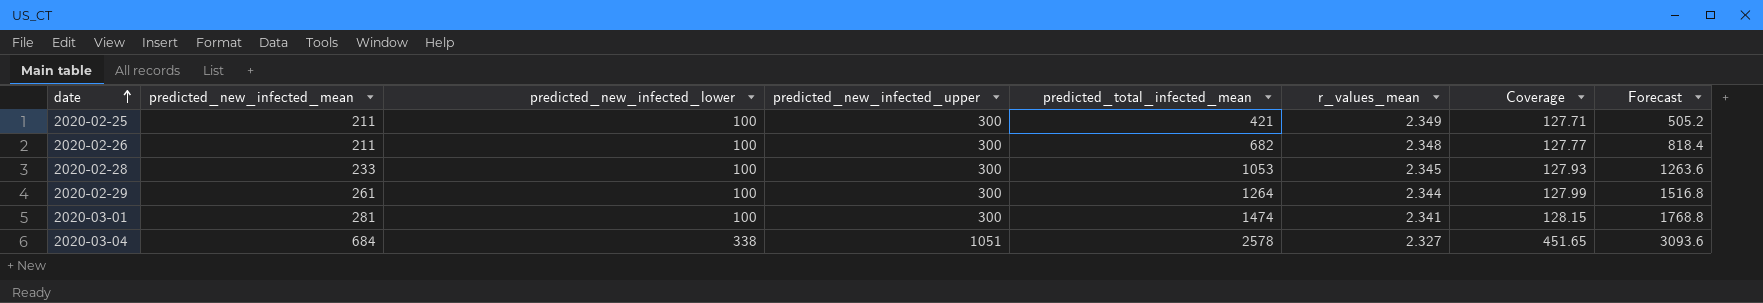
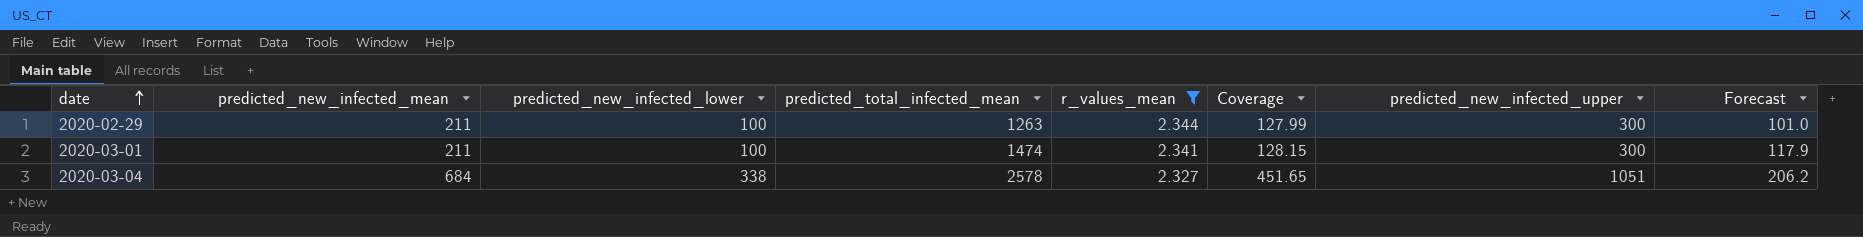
filter: none -> r_values_mean <= 2.344
column predicted_new_infected_upper | position: 4 -> 7
column Forecast | formula: [predicted_total_infected_mean] * 1.2 -> [predicted_total_infected_mean] * 0.08
2020-02-29 | predicted_new_infected_mean: 261 -> 211
2020-02-29 | predicted_total_infected_mean: 1264 -> 1263
2020-03-01 | predicted_new_infected_mean: 281 -> 211

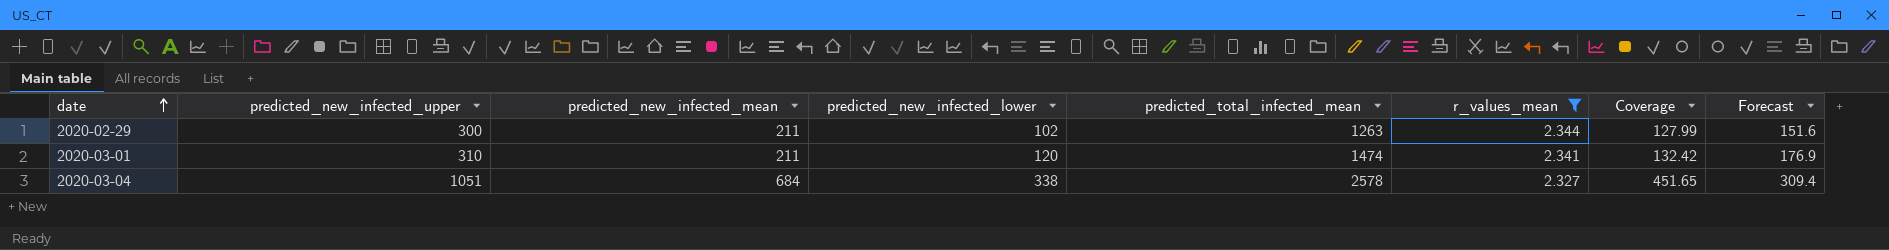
column predicted_new_infected_upper | position: 7 -> 2
column Forecast | formula: [predicted_total_infected_mean] * 0.08 -> [predicted_total_infected_mean] * 0.12
2020-02-29 | predicted_new_infected_lower: 100 -> 102
2020-03-01 | predicted_new_infected_upper: 300 -> 310
2020-03-01 | predicted_new_infected_lower: 100 -> 120
2020-03-01 | Coverage: 128.15 -> 132.42

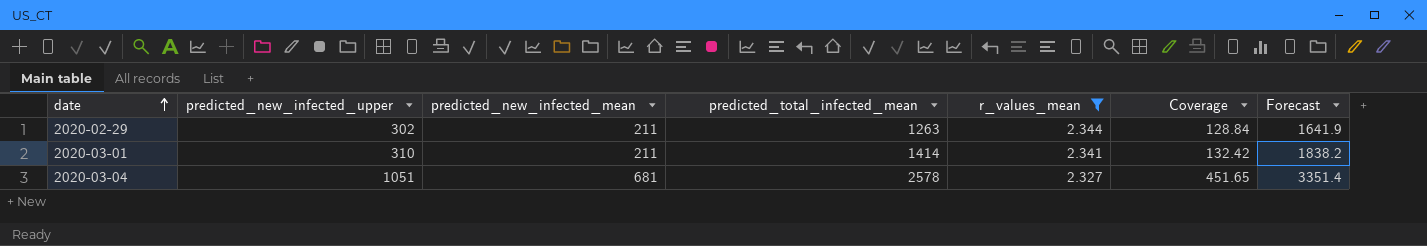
column predicted_new_infected_lower | position: 4 -> none
column Forecast | formula: [predicted_total_infected_mean] * 0.12 -> [predicted_total_infected_mean] * 1.3
2020-02-29 | predicted_new_infected_upper: 300 -> 302
2020-02-29 | Coverage: 127.99 -> 128.84
2020-03-01 | predicted_total_infected_mean: 1474 -> 1414
2020-03-04 | predicted_new_infected_mean: 684 -> 681

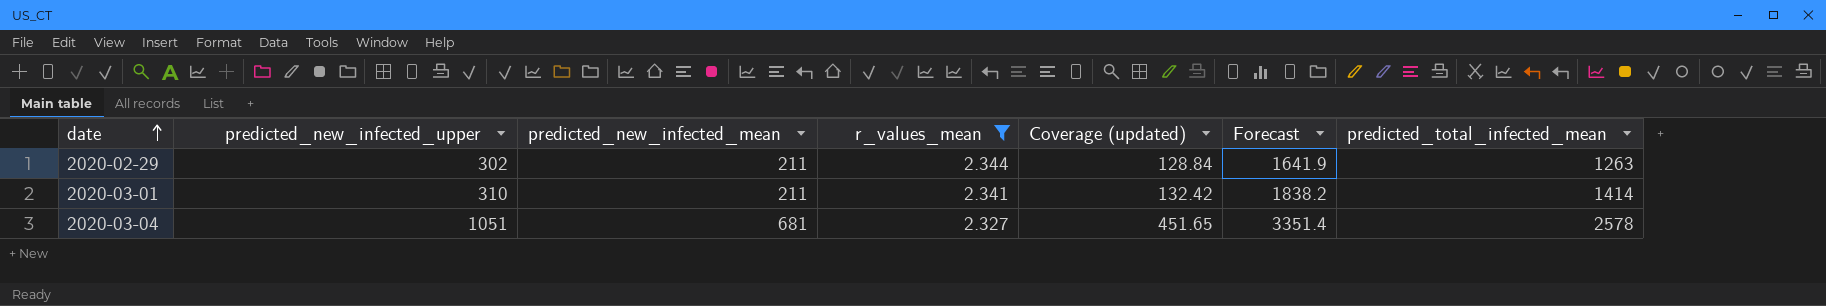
column name: Coverage -> Coverage (updated)
column predicted_total_infected_mean | position: 4 -> 7

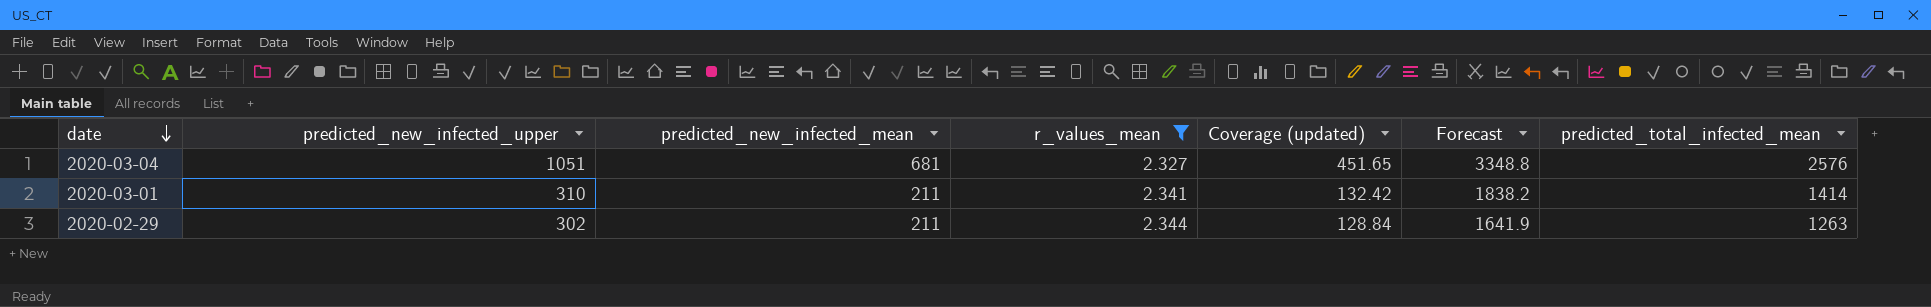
row order: date ascending -> date descending
2020-03-04 | Forecast: 3351.4 -> 3348.8
2020-03-04 | predicted_total_infected_mean: 2578 -> 2576

